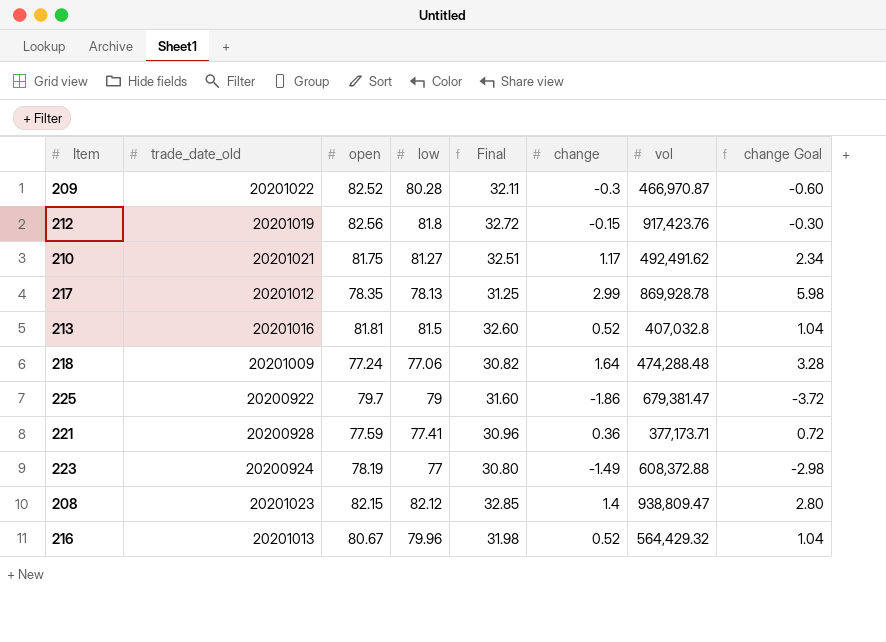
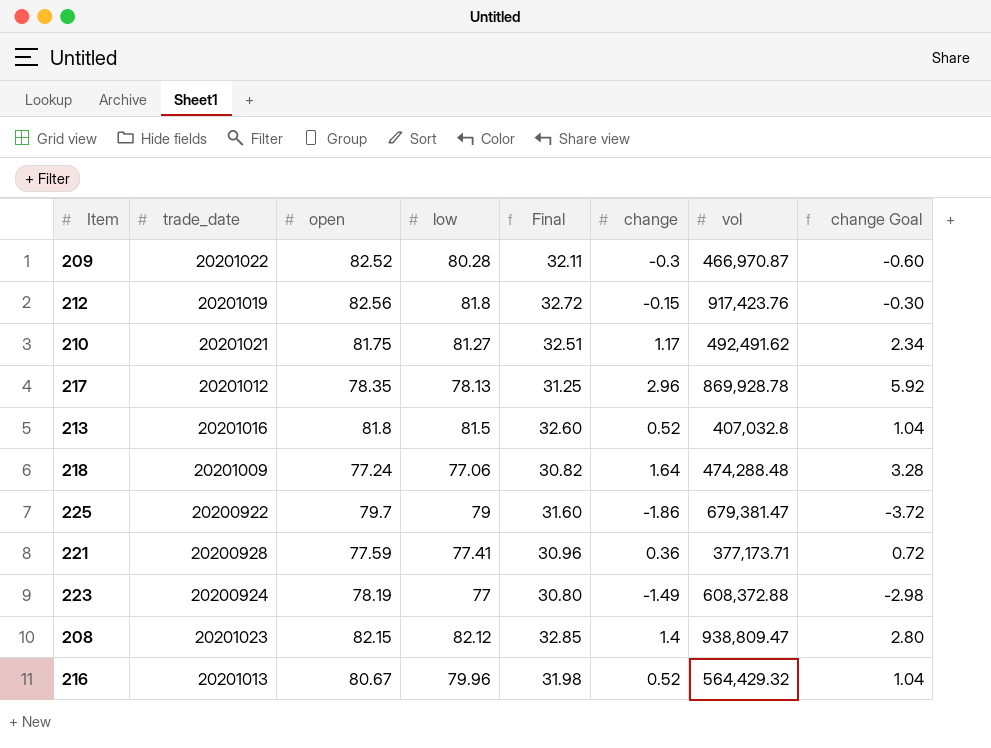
column name: trade_date_old -> trade_date
217 | change: 2.99 -> 2.96
217 | change Goal: 5.98 -> 5.92
213 | open: 81.81 -> 81.8

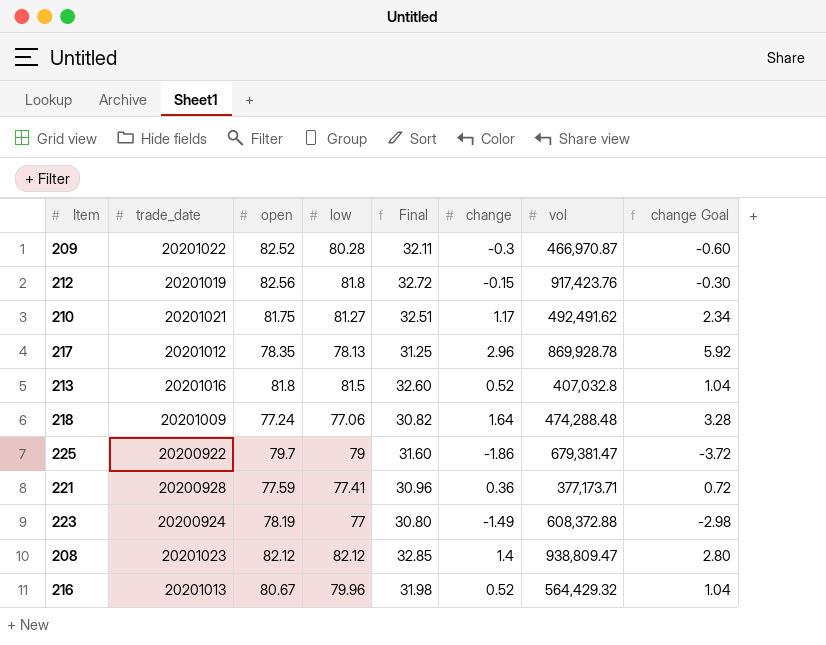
208 | open: 82.15 -> 82.12

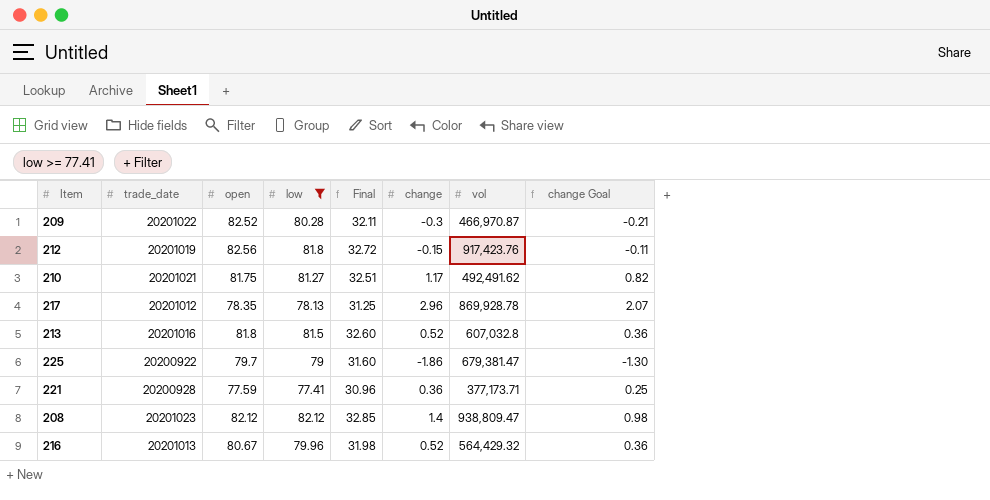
filter: none -> low >= 77.41
column change Goal | formula: [change] * 2 -> [change] * 0.7
213 | vol: 407,032.8 -> 607,032.8

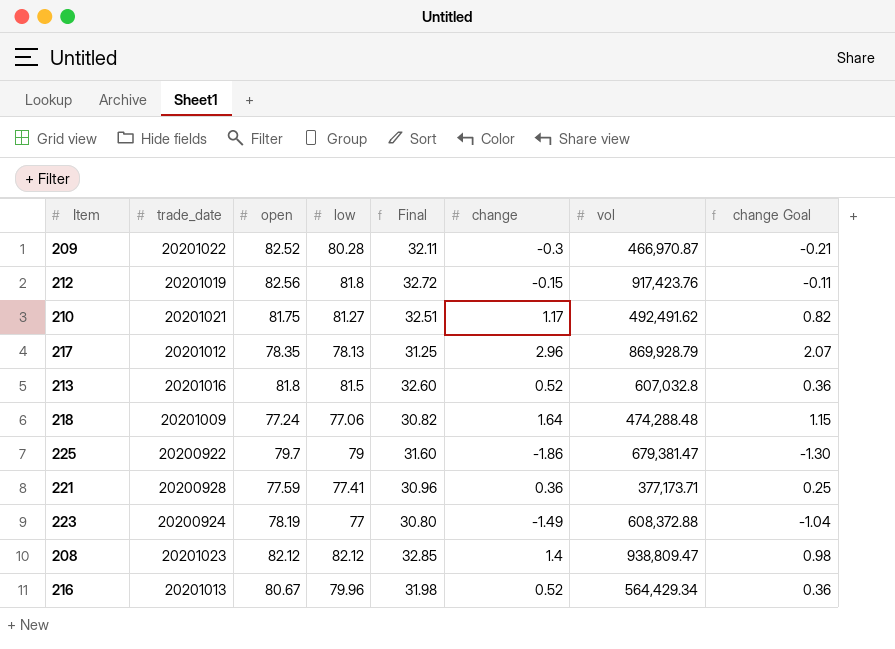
filter: low >= 77.41 -> none
217 | vol: 869,928.78 -> 869,928.79
216 | vol: 564,429.32 -> 564,429.34

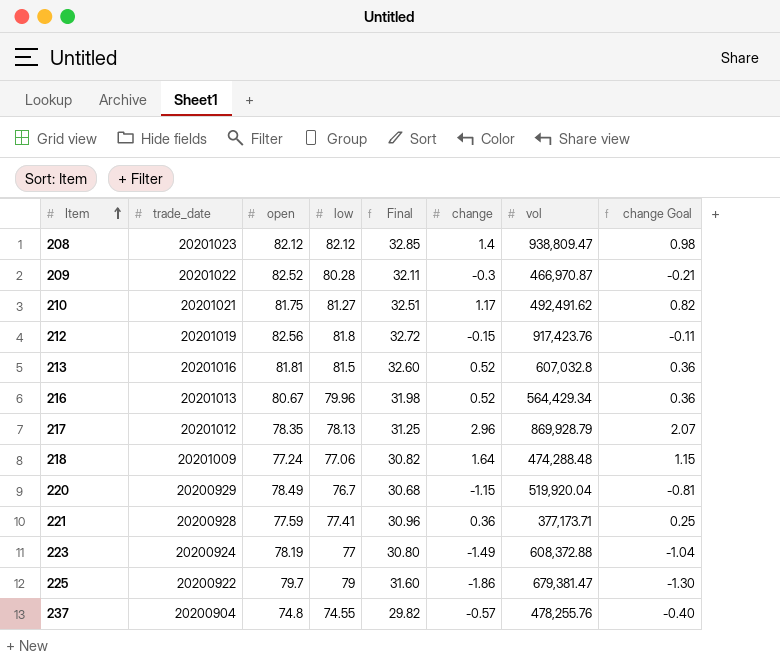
row order: none -> Item ascending
213 | open: 81.8 -> 81.81
row 220: none -> 20200929 | 78.49 | 76.7 | 30.68 | -1.15 | 519,920.04 | -0.81
row 237: none -> 20200904 | 74.8 | 74.55 | 29.82 | -0.57 | 478,255.76 | -0.40

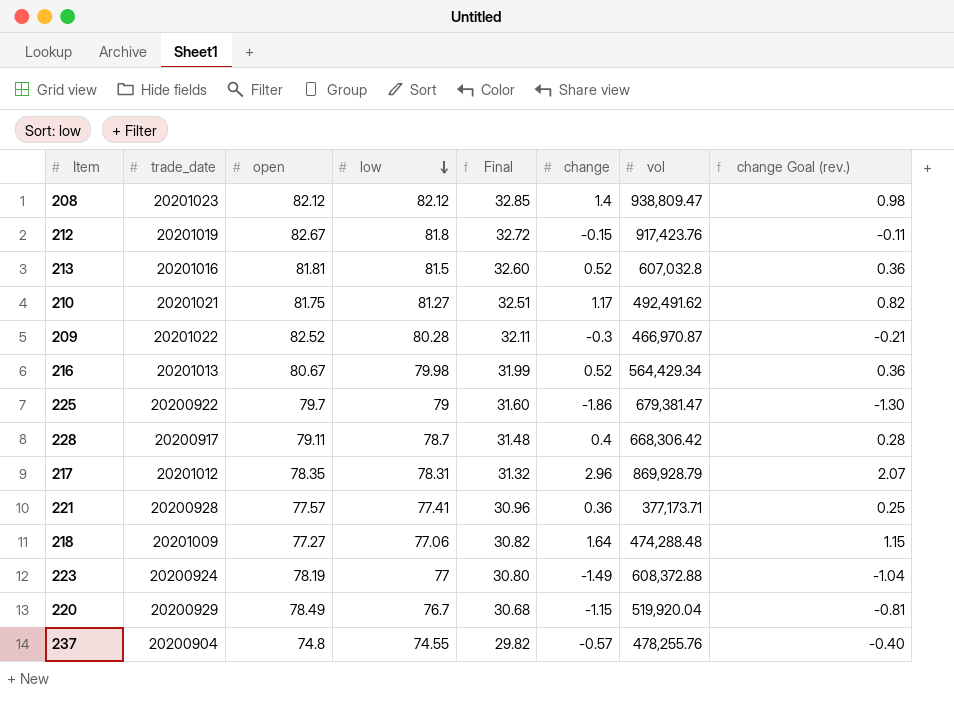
row order: Item ascending -> low descending
column name: change Goal -> change Goal (rev.)
212 | open: 82.56 -> 82.67
216 | low: 79.96 -> 79.98
216 | Final: 31.98 -> 31.99
row 228: none -> 20200917 | 79.11 | 78.7 | 31.48 | 0.4 | 668,306.42 | 0.28
217 | low: 78.13 -> 78.31
217 | Final: 31.25 -> 31.32
221 | open: 77.59 -> 77.57
218 | open: 77.24 -> 77.27

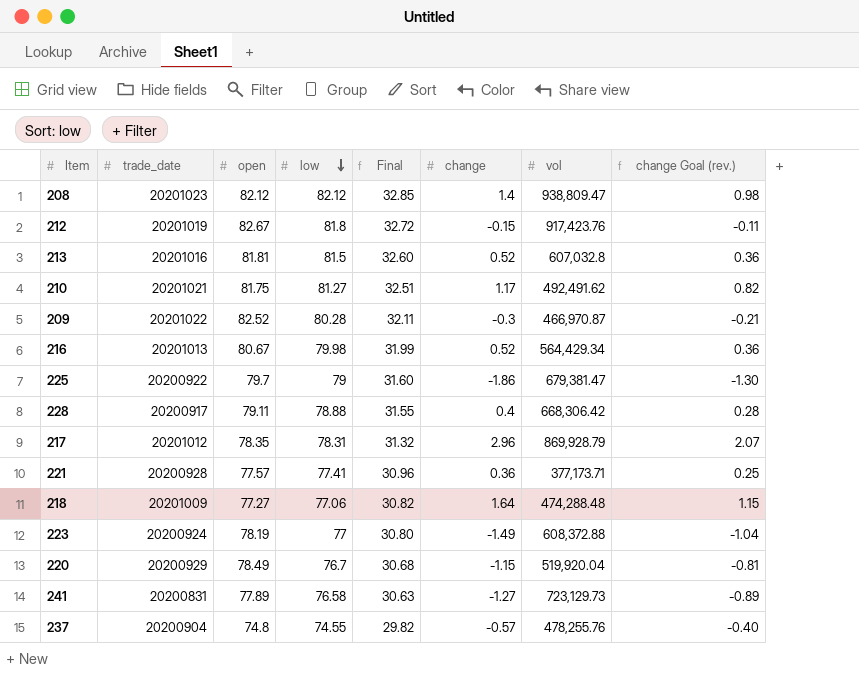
228 | low: 78.7 -> 78.88
228 | Final: 31.48 -> 31.55
row 241: none -> 20200831 | 77.89 | 76.58 | 30.63 | -1.27 | 723,129.73 | -0.89

